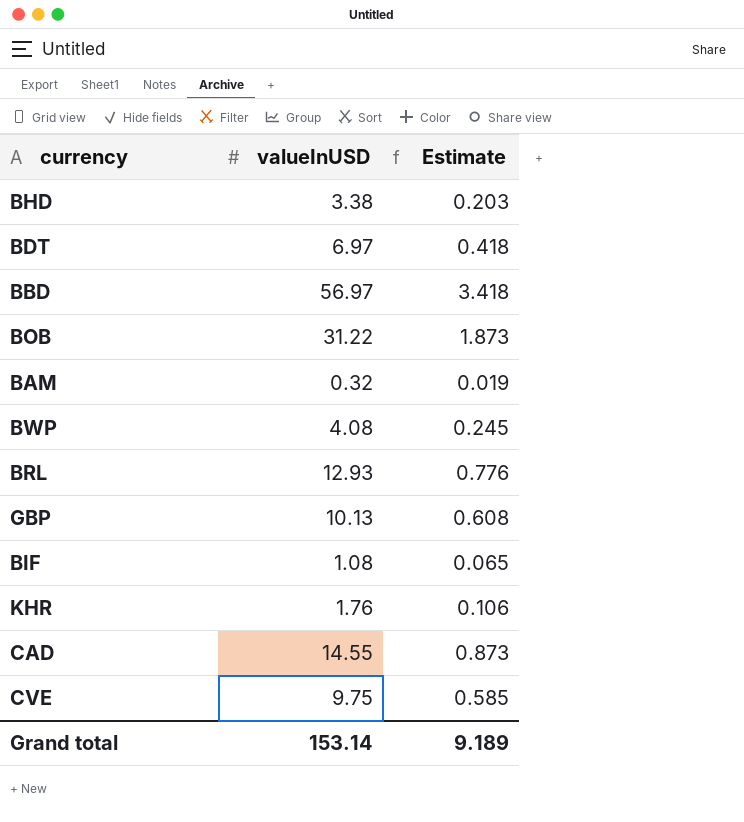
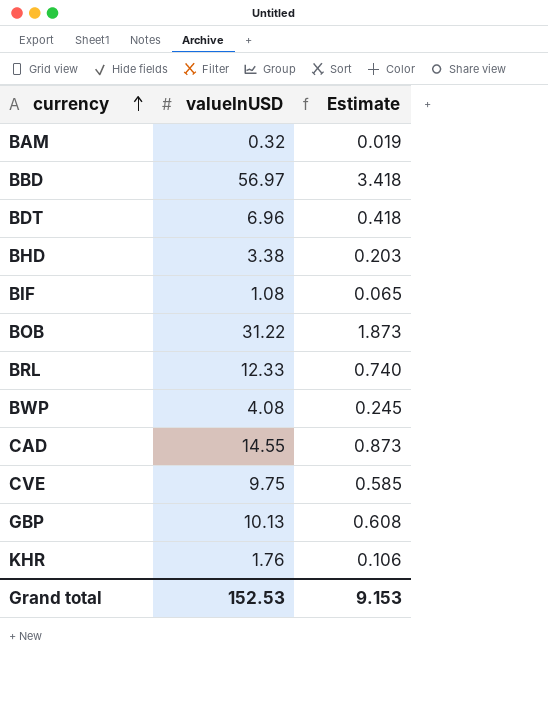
row order: none -> currency ascending
BDT | valueInUSD: 6.97 -> 6.96
BRL | valueInUSD: 12.93 -> 12.33
BRL | Estimate: 0.776 -> 0.740
Grand total | valueInUSD: 153.14 -> 152.53
Grand total | Estimate: 9.189 -> 9.153

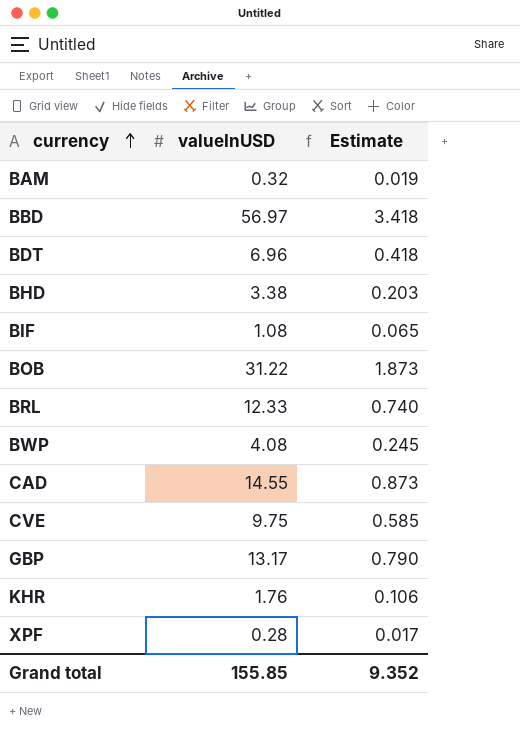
GBP | valueInUSD: 10.13 -> 13.17
GBP | Estimate: 0.608 -> 0.790
row XPF: none -> 0.28 | 0.017
Grand total | valueInUSD: 152.53 -> 155.85
Grand total | Estimate: 9.153 -> 9.352

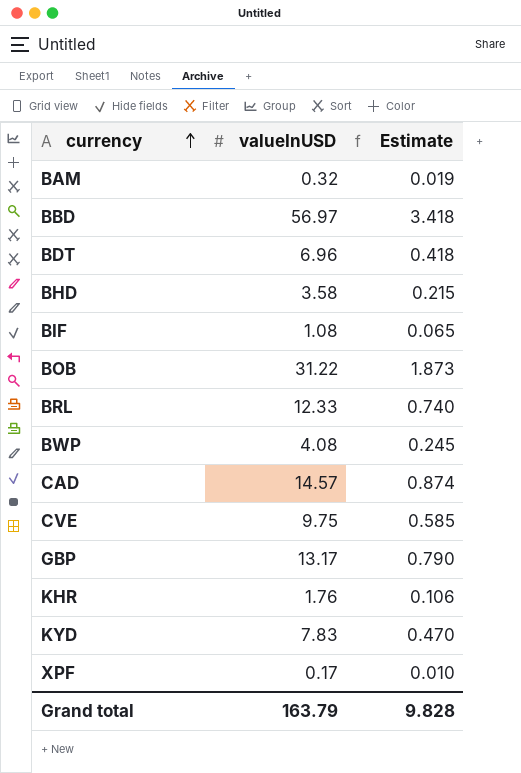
BHD | valueInUSD: 3.38 -> 3.58
BHD | Estimate: 0.203 -> 0.215
CAD | valueInUSD: 14.55 -> 14.57
CAD | Estimate: 0.873 -> 0.874
row KYD: none -> 7.83 | 0.470
XPF | valueInUSD: 0.28 -> 0.17
XPF | Estimate: 0.017 -> 0.010
Grand total | valueInUSD: 155.85 -> 163.79
Grand total | Estimate: 9.352 -> 9.828

